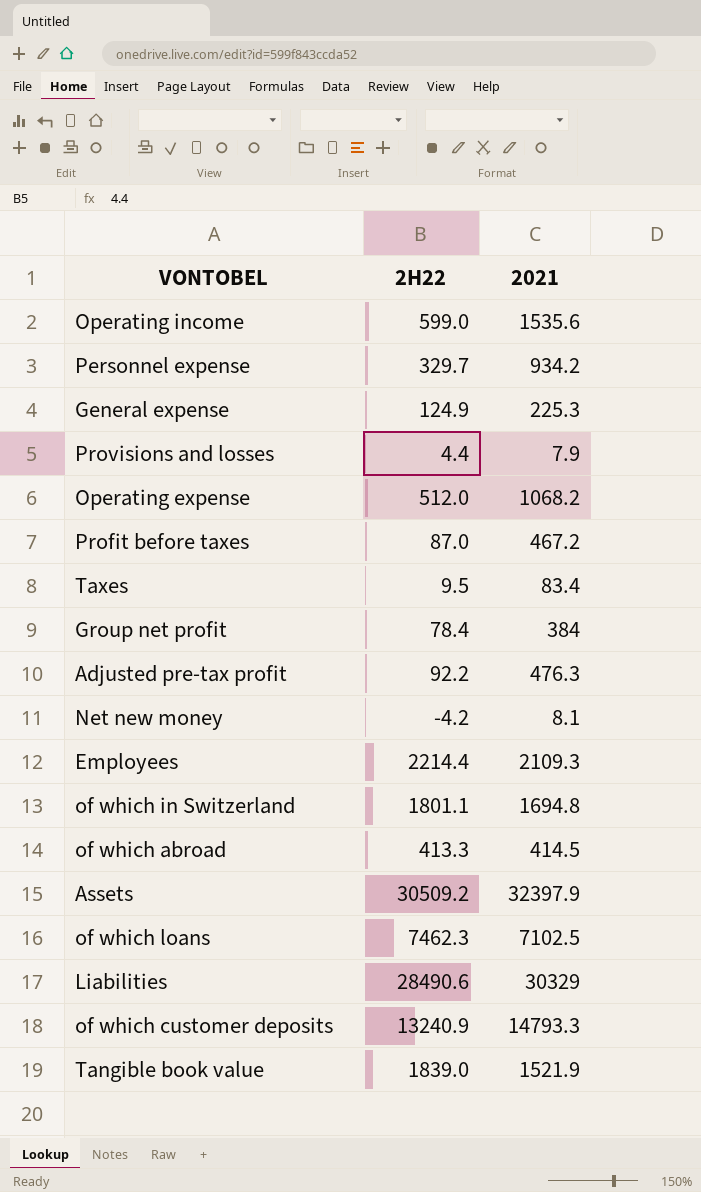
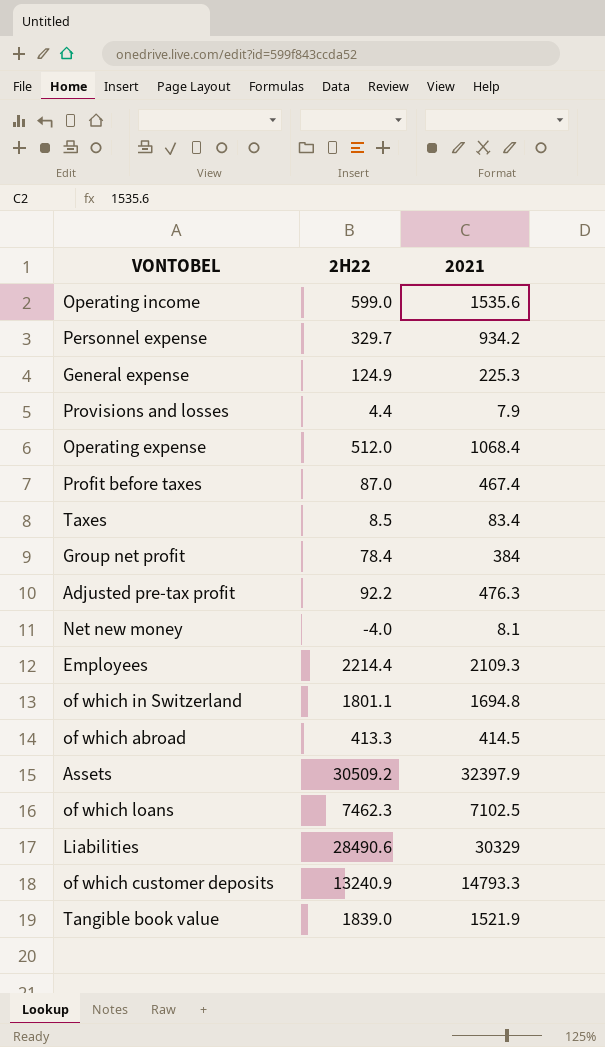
Operating expense | 2021: 1068.2 -> 1068.4
Profit before taxes | 2021: 467.2 -> 467.4
Taxes | 2H22: 9.5 -> 8.5
Net new money | 2H22: -4.2 -> -4.0

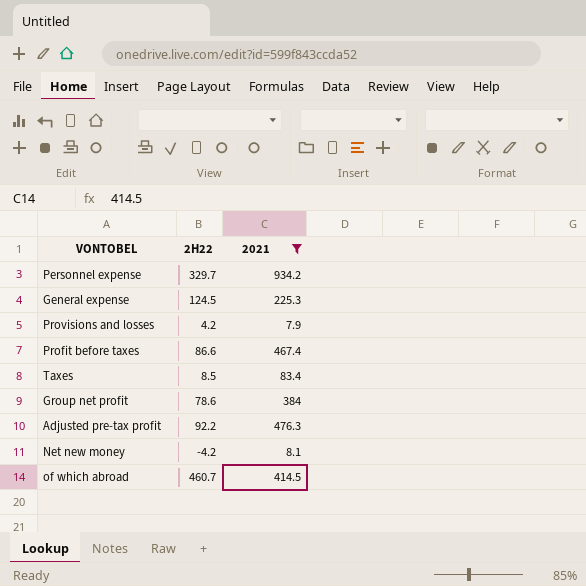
filter: none -> 2021 <= 934.2
General expense | 2H22: 124.9 -> 124.5
Provisions and losses | 2H22: 4.4 -> 4.2
Profit before taxes | 2H22: 87.0 -> 86.6
Group net profit | 2H22: 78.4 -> 78.6
Net new money | 2H22: -4.0 -> -4.2
of which abroad | 2H22: 413.3 -> 460.7

